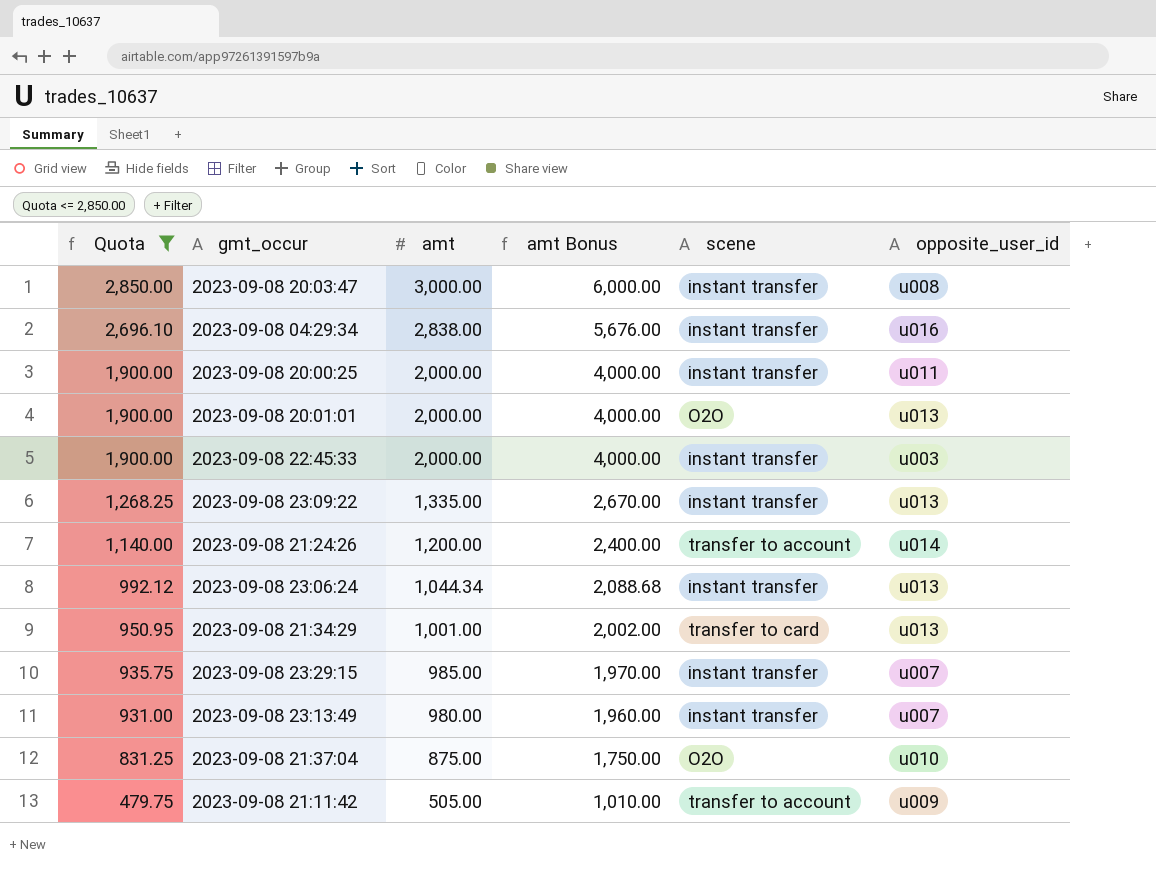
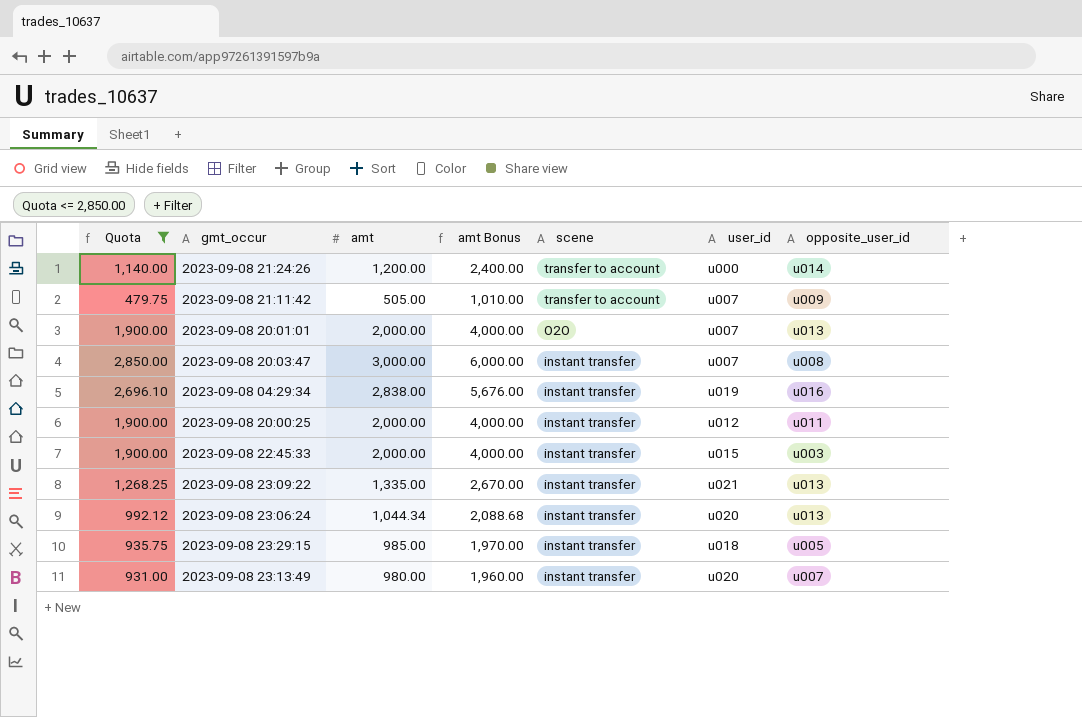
row order: Quota descending -> scene descending
column user_id | position: none -> 6
row 2023-09-08 21:34:29: 950.95 | 1,001.00 | 2,002.00 | transfer to card | u013 -> none
row 2023-09-08 21:37:04: 831.25 | 875.00 | 1,750.00 | O2O | u010 -> none
2023-09-08 23:29:15 | opposite_user_id: u007 -> u005

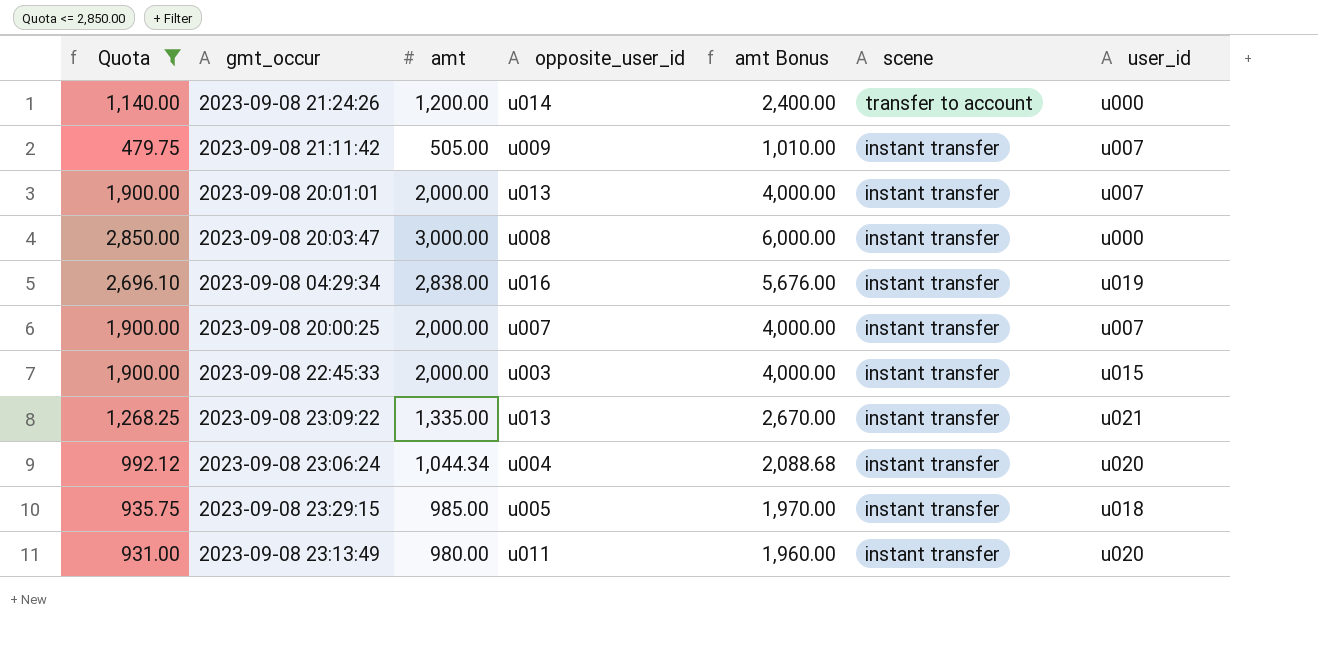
column opposite_user_id | position: 7 -> 4
2023-09-08 21:11:42 | scene: transfer to account -> instant transfer
2023-09-08 20:01:01 | scene: O2O -> instant transfer
2023-09-08 20:03:47 | user_id: u007 -> u000
2023-09-08 20:00:25 | opposite_user_id: u011 -> u007
2023-09-08 20:00:25 | user_id: u012 -> u007
2023-09-08 23:06:24 | opposite_user_id: u013 -> u004
2023-09-08 23:13:49 | opposite_user_id: u007 -> u011

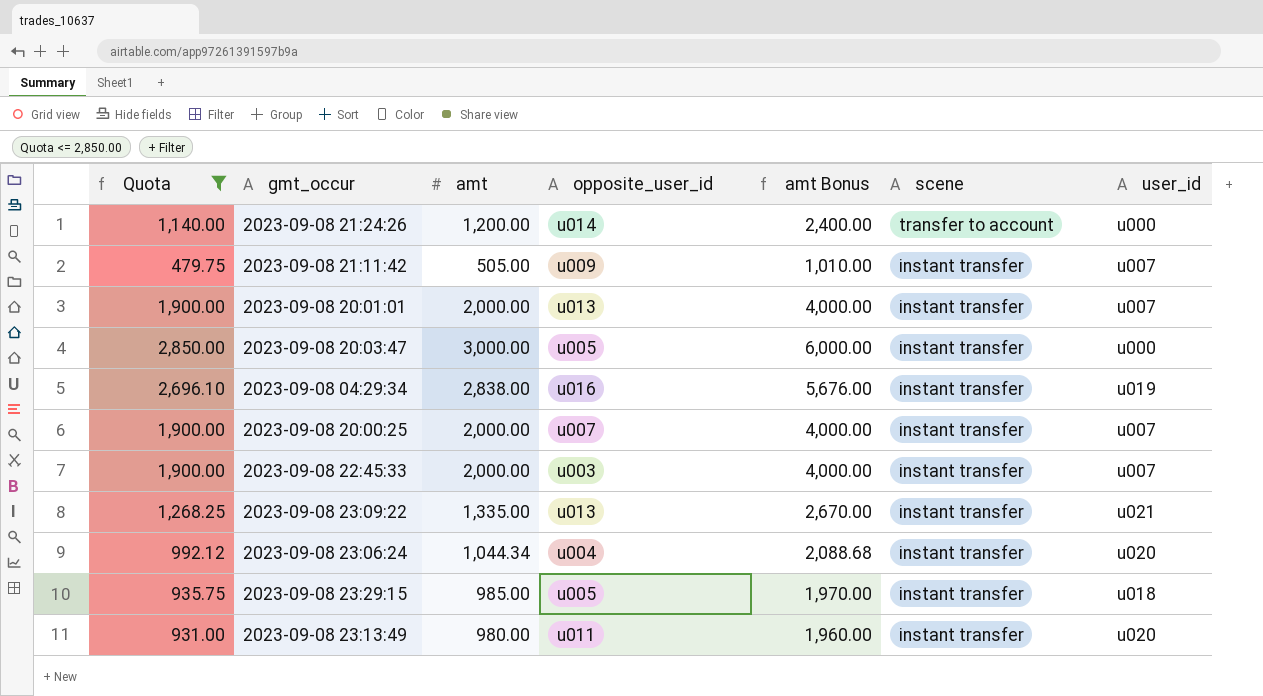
2023-09-08 20:03:47 | opposite_user_id: u008 -> u005
2023-09-08 22:45:33 | user_id: u015 -> u007

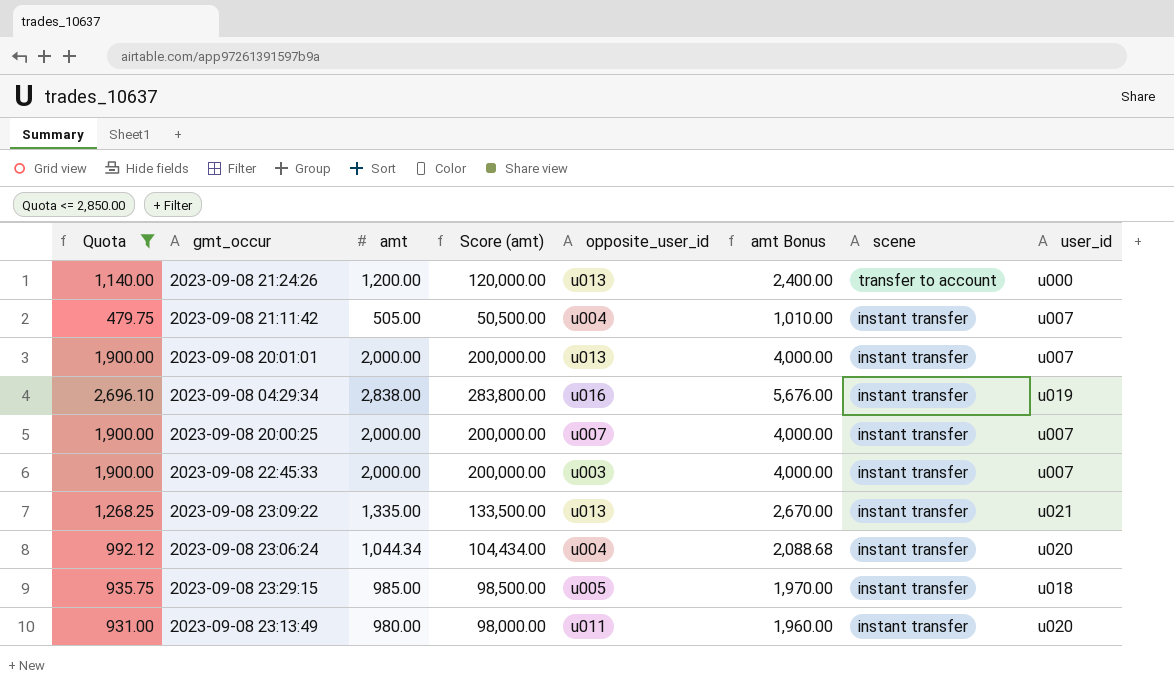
column Score (amt) | formula: none -> [amt] * 100
row 2023-09-08 20:03:47: 2,850.00 | 3,000.00 | u005 | 6,000.00 | instant transfer | u000 -> none
2023-09-08 21:24:26 | opposite_user_id: u014 -> u013
2023-09-08 21:11:42 | opposite_user_id: u009 -> u004

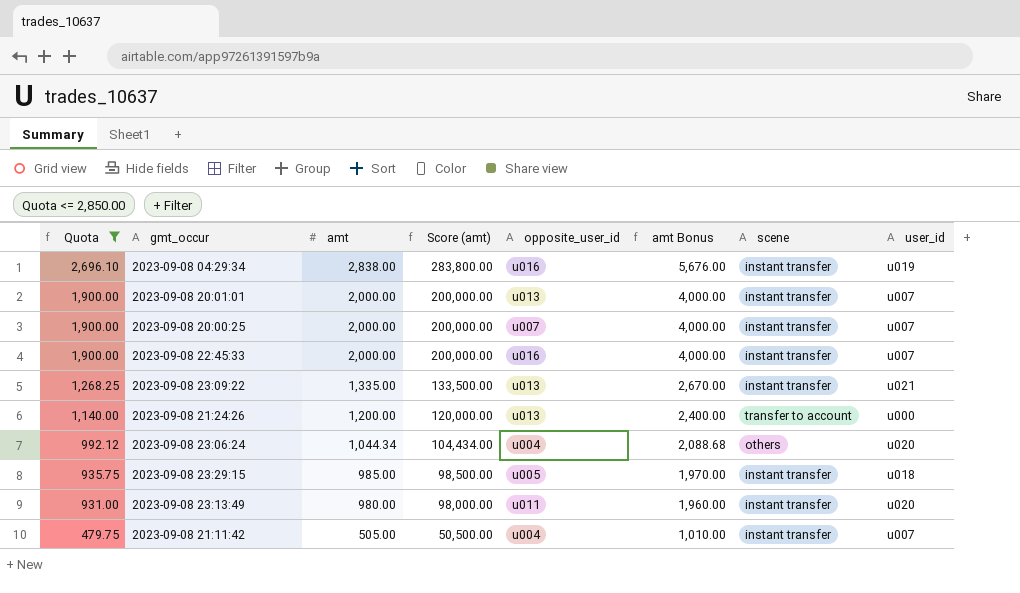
row order: scene descending -> Quota descending
2023-09-08 22:45:33 | opposite_user_id: u003 -> u016
2023-09-08 23:06:24 | scene: instant transfer -> others

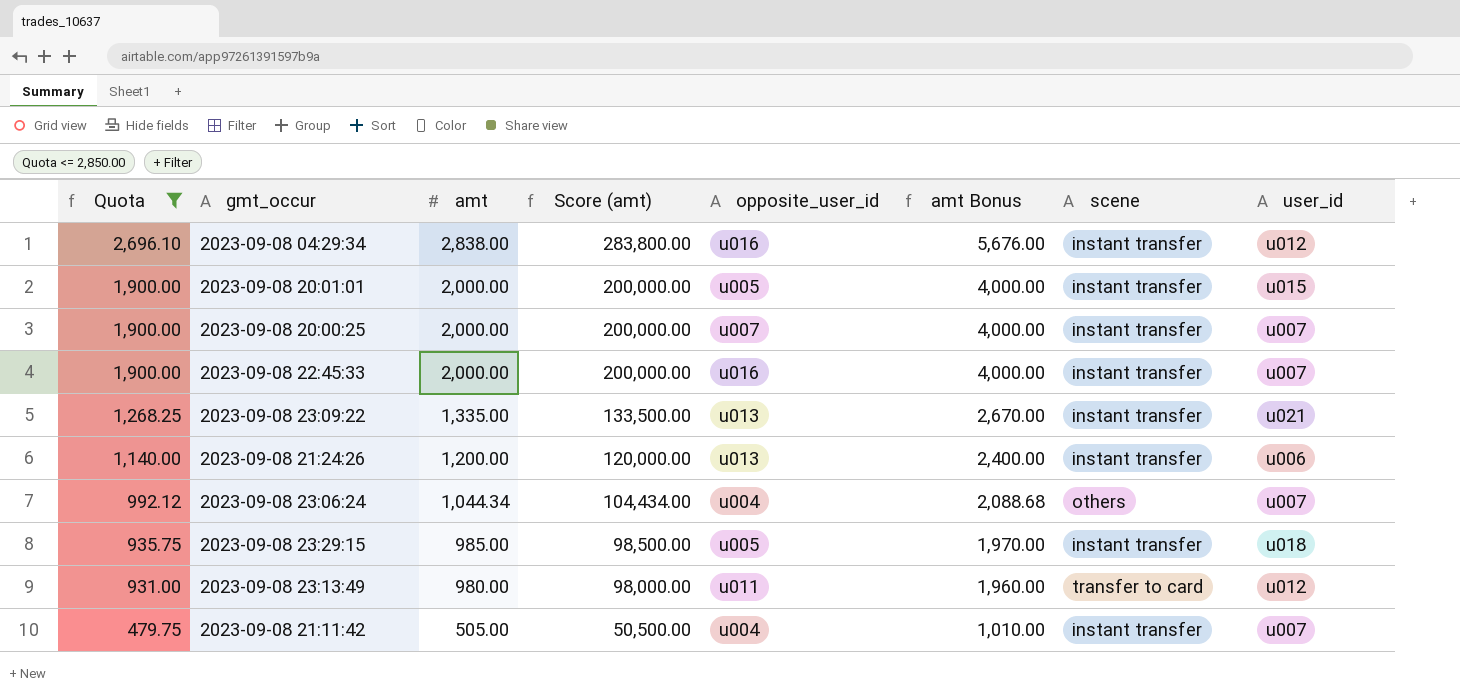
2023-09-08 04:29:34 | user_id: u019 -> u012
2023-09-08 20:01:01 | opposite_user_id: u013 -> u005
2023-09-08 20:01:01 | user_id: u007 -> u015
2023-09-08 21:24:26 | scene: transfer to account -> instant transfer
2023-09-08 21:24:26 | user_id: u000 -> u006
2023-09-08 23:06:24 | user_id: u020 -> u007
2023-09-08 23:13:49 | scene: instant transfer -> transfer to card
2023-09-08 23:13:49 | user_id: u020 -> u012

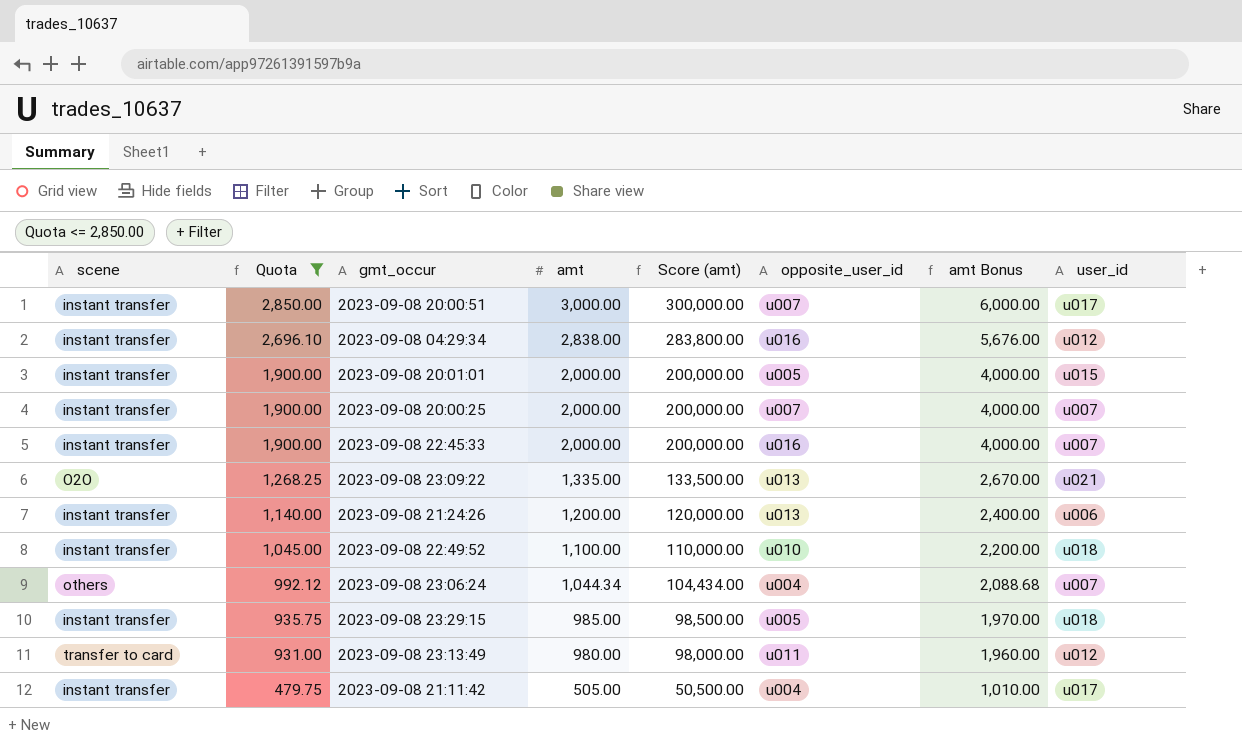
column scene | position: 7 -> 1
row 2023-09-08 20:00:51: none -> instant transfer | 2,850.00 | 3,000.00 | 300,000.00 | u007 | 6,000.00 | u017
2023-09-08 23:09:22 | scene: instant transfer -> O2O
row 2023-09-08 22:49:52: none -> instant transfer | 1,045.00 | 1,100.00 | 110,000.00 | u010 | 2,200.00 | u018
2023-09-08 21:11:42 | user_id: u007 -> u017

